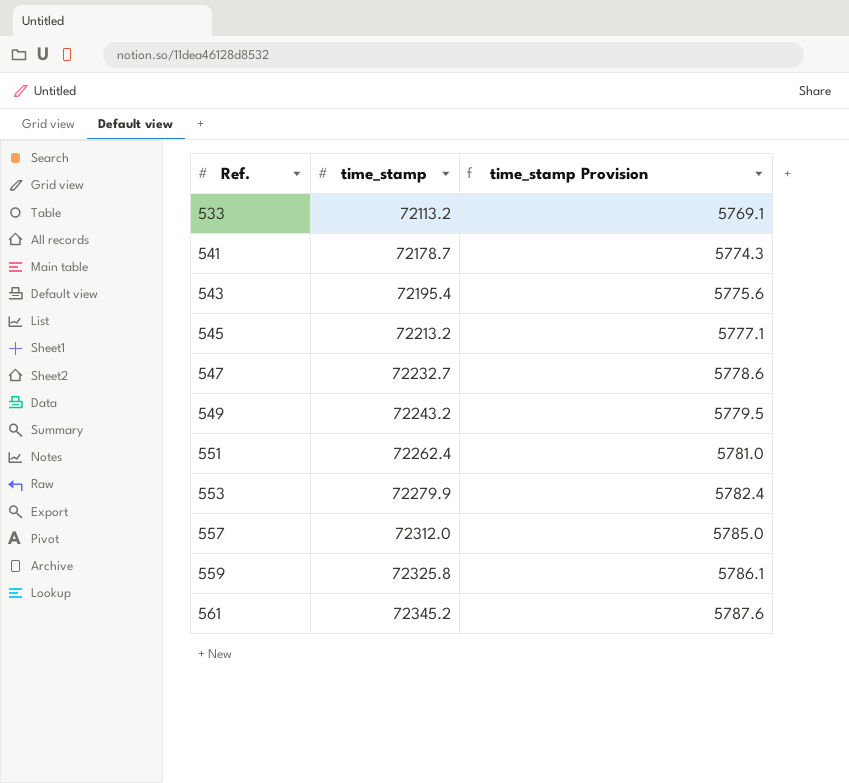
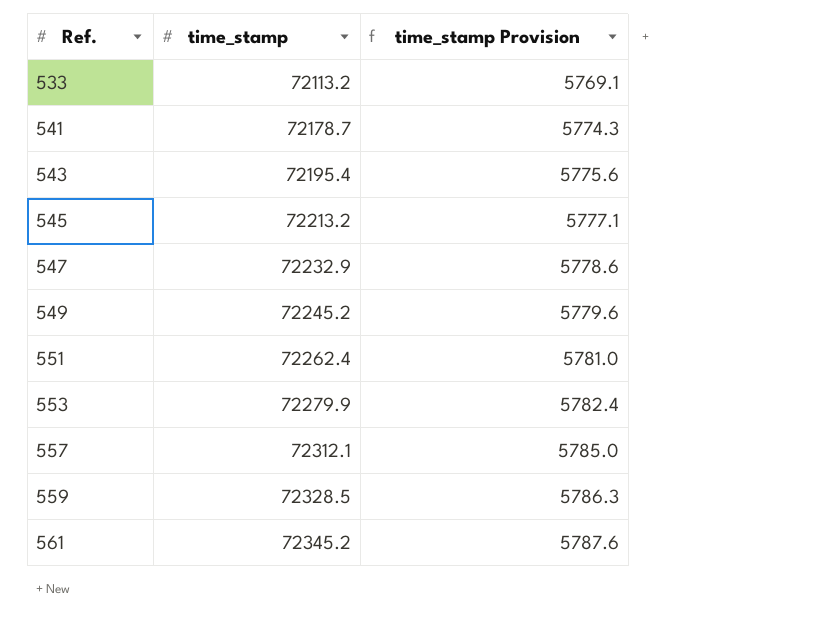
547 | time_stamp: 72232.7 -> 72232.9
549 | time_stamp: 72243.2 -> 72245.2
549 | time_stamp Provision: 5779.5 -> 5779.6
557 | time_stamp: 72312.0 -> 72312.1
559 | time_stamp: 72325.8 -> 72328.5
559 | time_stamp Provision: 5786.1 -> 5786.3

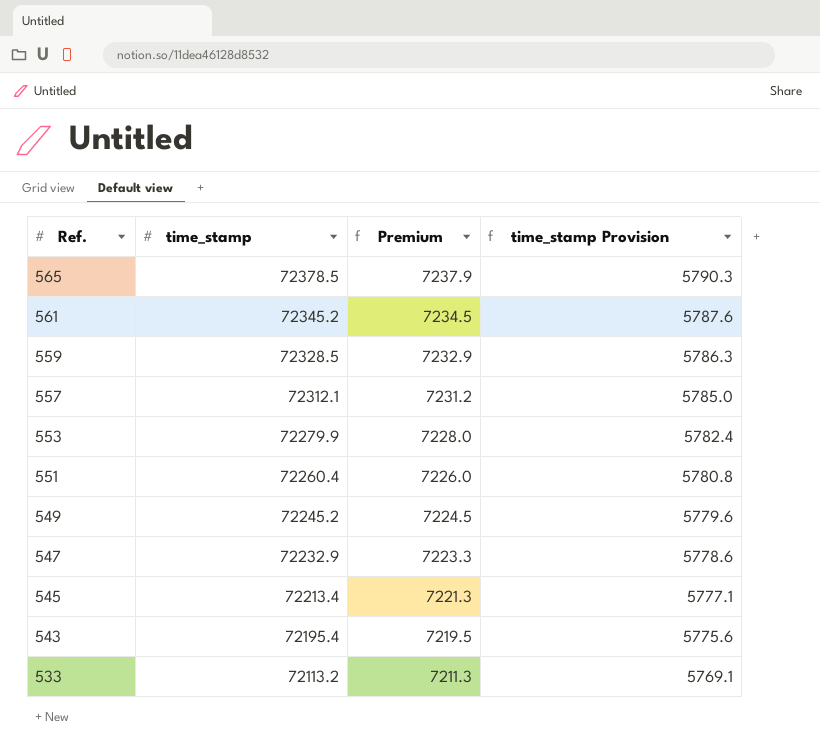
row order: Ref. ascending -> Ref. descending
column Premium | formula: none -> [time_stamp] * 0.1
row 541: 72178.7 | 5774.3 -> none
row 565: none -> 72378.5 | 7237.9 | 5790.3
551 | time_stamp: 72262.4 -> 72260.4
551 | time_stamp Provision: 5781.0 -> 5780.8
545 | time_stamp: 72213.2 -> 72213.4

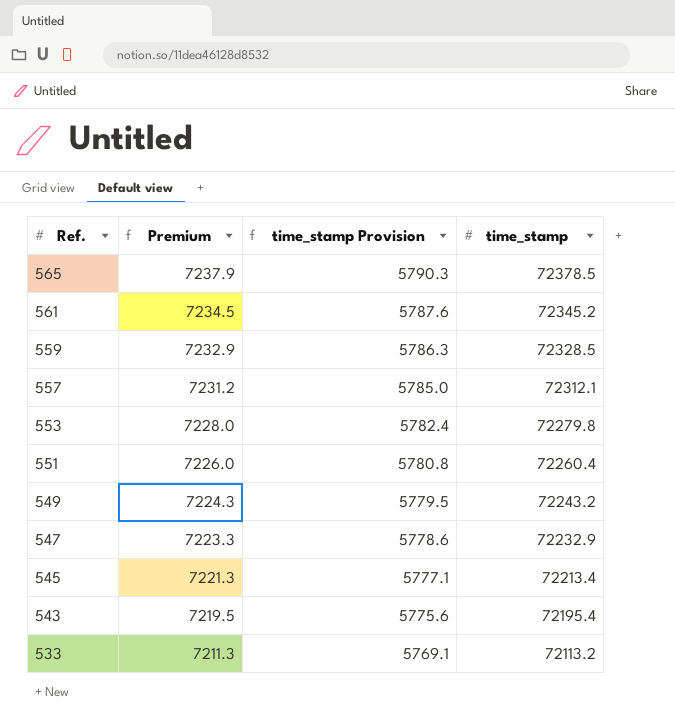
column time_stamp | position: 2 -> 4
553 | time_stamp: 72279.9 -> 72279.8
549 | Premium: 7224.5 -> 7224.3
549 | time_stamp Provision: 5779.6 -> 5779.5
549 | time_stamp: 72245.2 -> 72243.2

